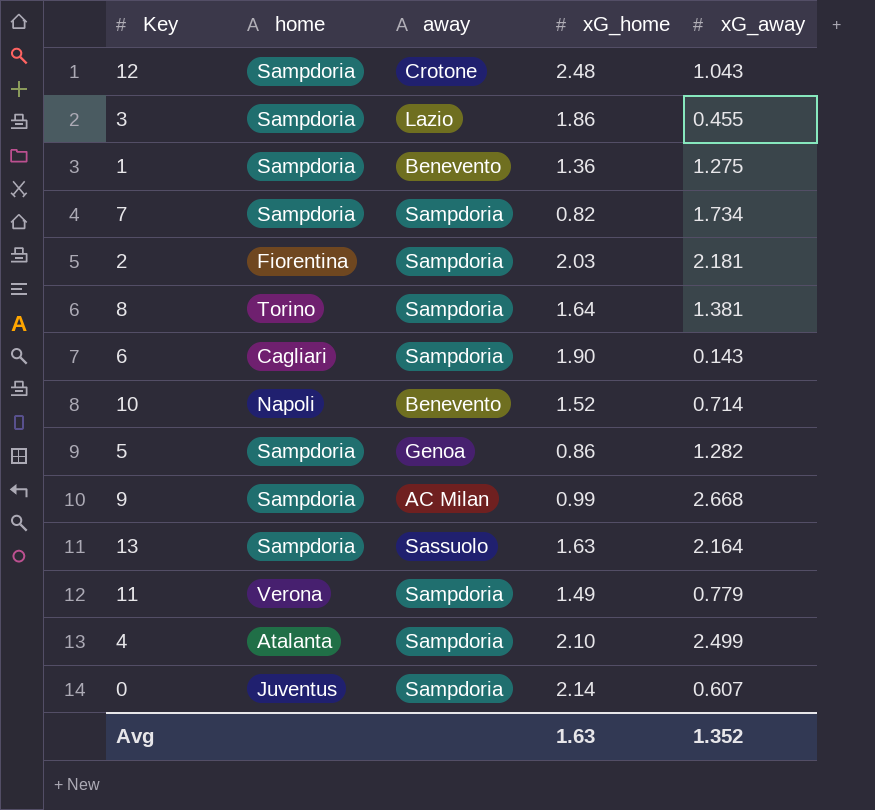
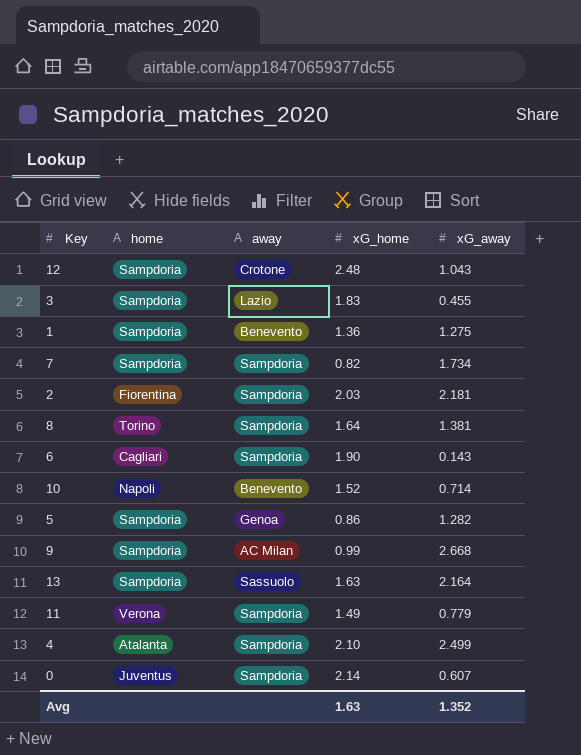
3 | xG_home: 1.86 -> 1.83

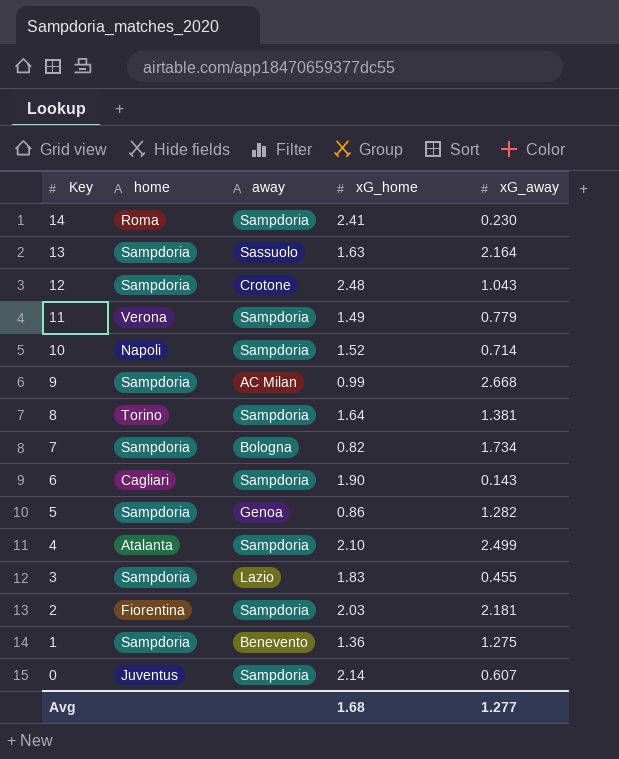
row order: none -> Key descending
row 14: none -> Roma | Sampdoria | 2.41 | 0.230
10 | away: Benevento -> Sampdoria
7 | away: Sampdoria -> Bologna
Avg | xG_home: 1.63 -> 1.68
Avg | xG_away: 1.352 -> 1.277

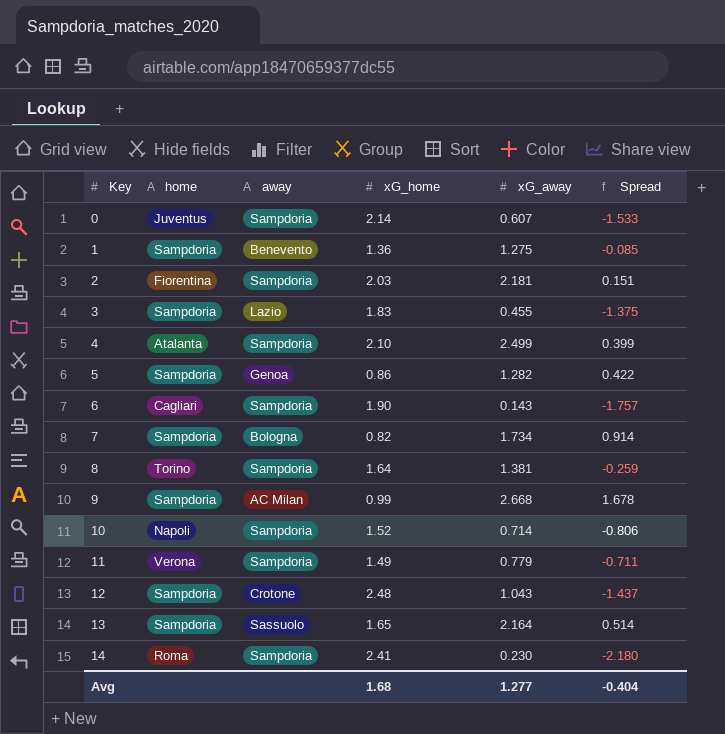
row order: Key descending -> Key ascending
column Spread | formula: none -> [xG_away] - [xG_home]
13 | xG_home: 1.63 -> 1.65

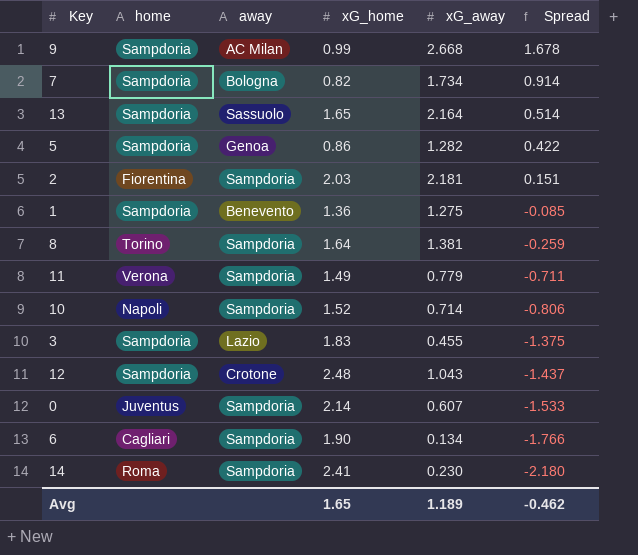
row order: Key ascending -> Spread descending
row 4: Atalanta | Sampdoria | 2.10 | 2.499 | 0.399 -> none
6 | xG_away: 0.143 -> 0.134
6 | Spread: -1.757 -> -1.766
Avg | xG_home: 1.68 -> 1.65
Avg | xG_away: 1.277 -> 1.189
Avg | Spread: -0.404 -> -0.462

